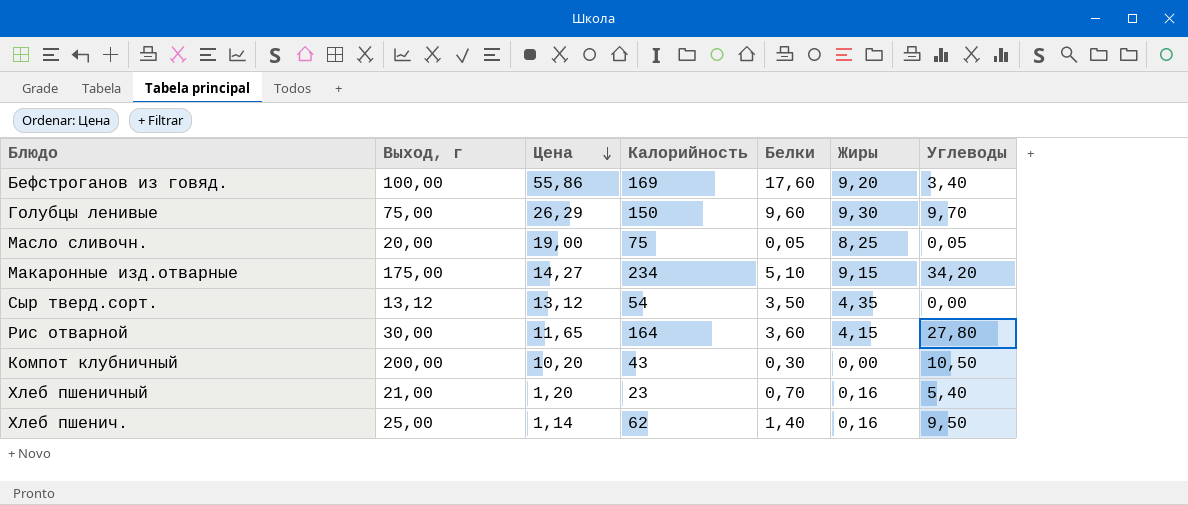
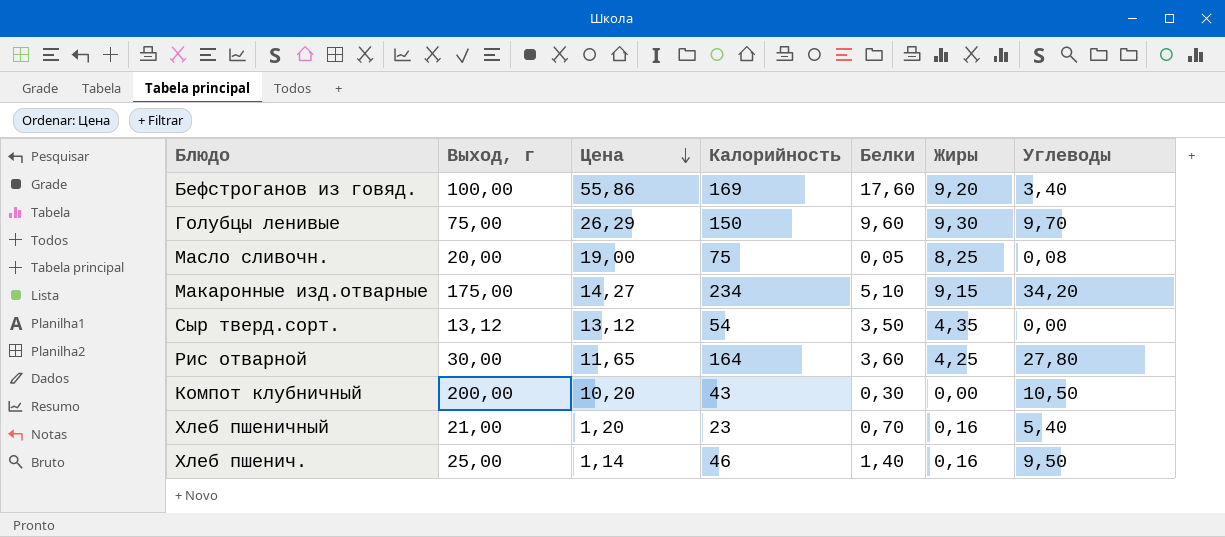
Масло сливочн. | Углеводы: 0,05 -> 0,08
Рис отварной | Жиры: 4,15 -> 4,25
Хлеб пшенич. | Калорийность: 62 -> 46

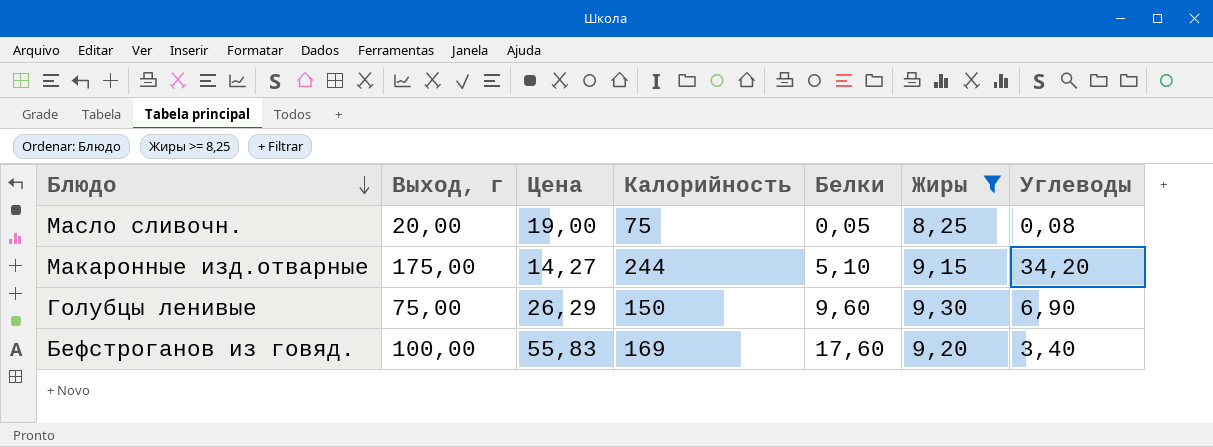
filter: none -> Жиры >= 8,25
row order: Цена descending -> Блюдо descending
Макаронные изд.отварные | Калорийность: 234 -> 244
Голубцы ленивые | Углеводы: 9,70 -> 6,90
Бефстроганов из говяд. | Цена: 55,86 -> 55,83

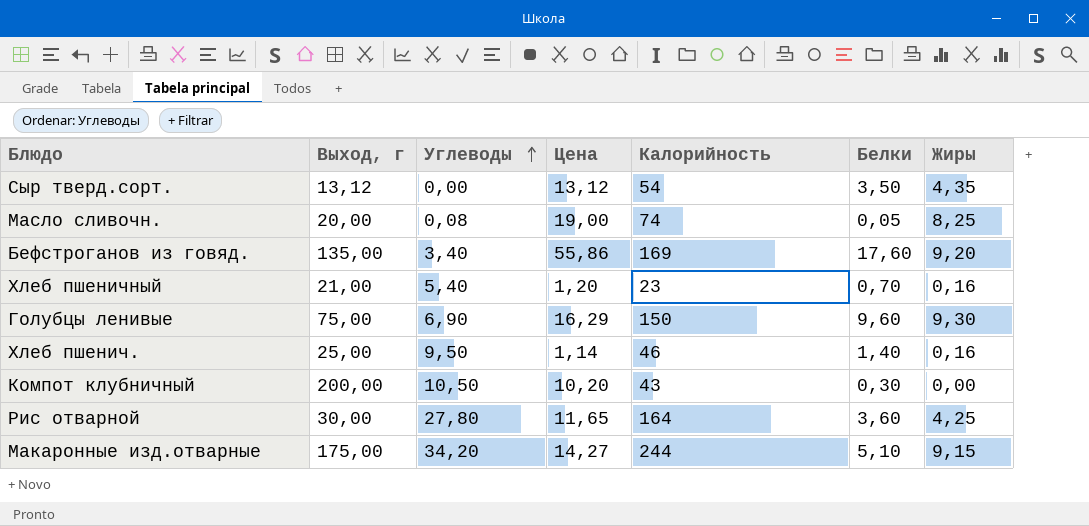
filter: Жиры >= 8,25 -> none
row order: Блюдо descending -> Углеводы ascending
column Углеводы | position: 7 -> 3
Масло сливочн. | Калорийность: 75 -> 74
Бефстроганов из говяд. | Выход, г: 100,00 -> 135,00
Бефстроганов из говяд. | Цена: 55,83 -> 55,86
Голубцы ленивые | Цена: 26,29 -> 16,29

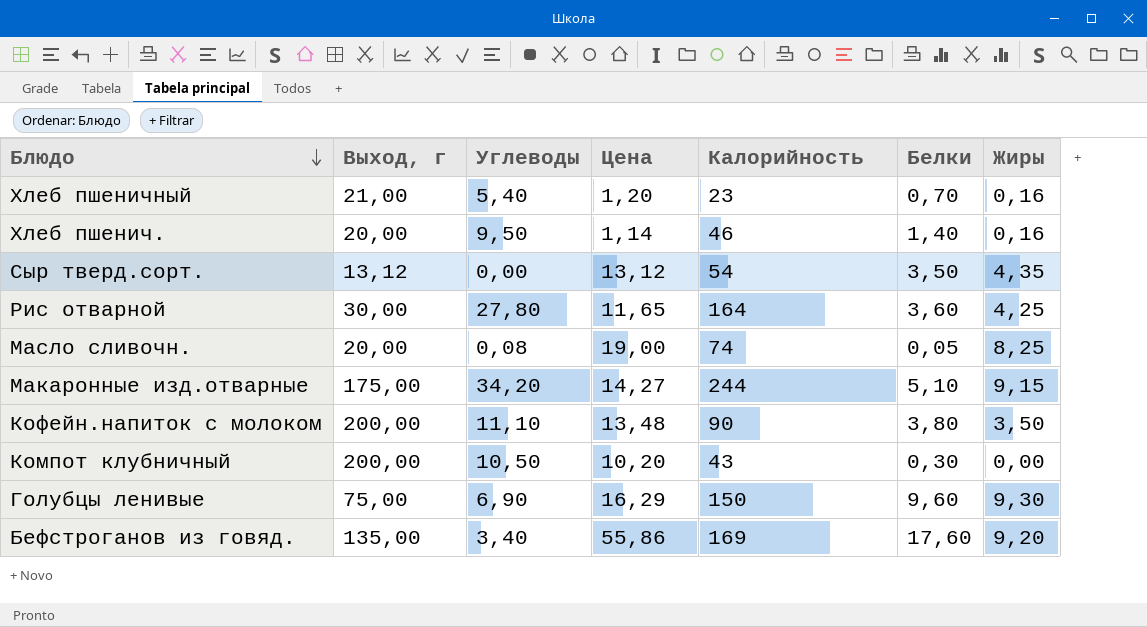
row order: Углеводы ascending -> Блюдо descending
Хлеб пшенич. | Выход, г: 25,00 -> 20,00
row Кофейн.напиток с молоком: none -> 200,00 | 11,10 | 13,48 | 90 | 3,80 | 3,50

